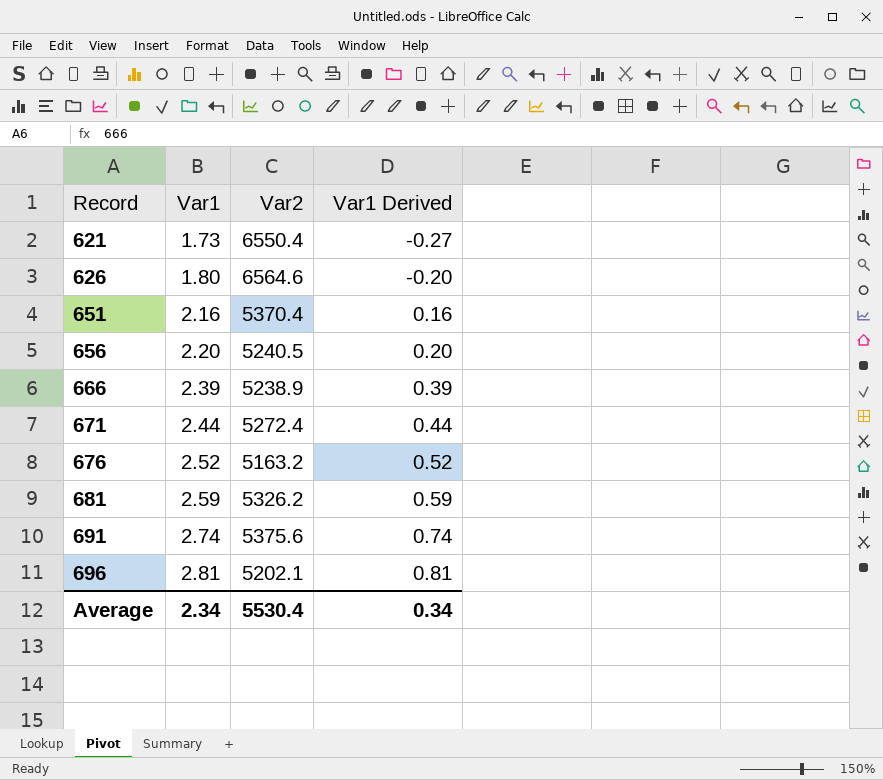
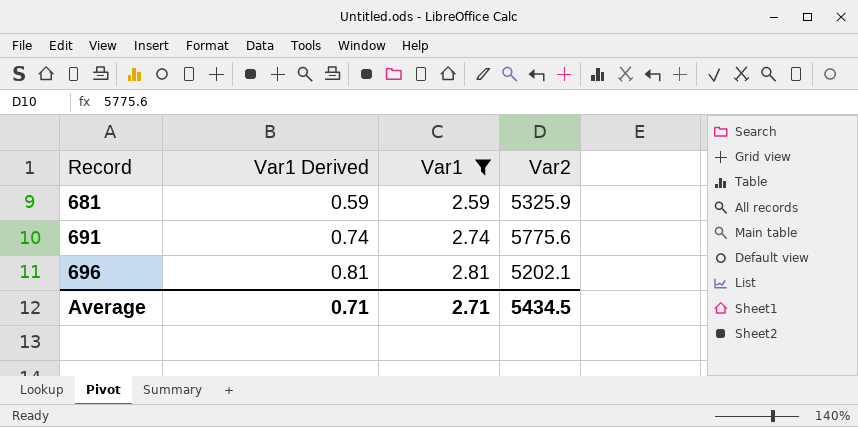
filter: none -> Var1 >= 2.59
column Var1 Derived | position: 4 -> 2
681 | Var2: 5326.2 -> 5325.9
691 | Var2: 5375.6 -> 5775.6
Average | Var1 Derived: 0.34 -> 0.71
Average | Var1: 2.34 -> 2.71
Average | Var2: 5530.4 -> 5434.5

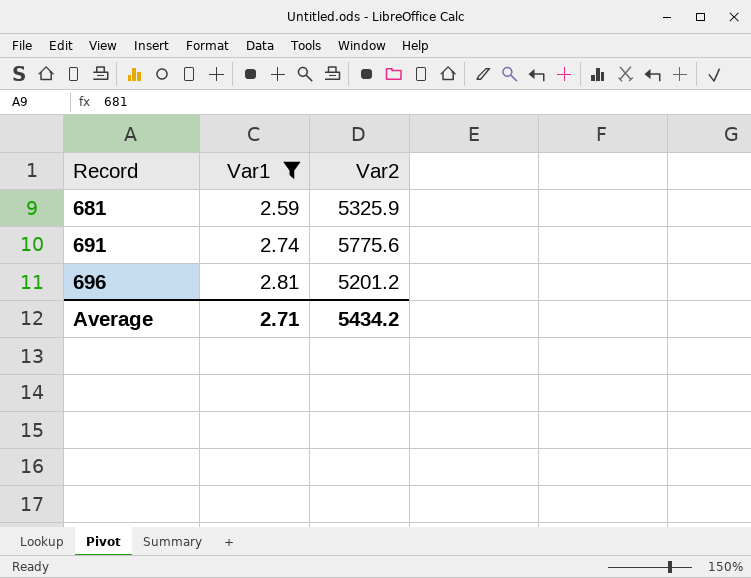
column Var1 Derived | formula: [Var1] - 2 -> none
696 | Var2: 5202.1 -> 5201.2
Average | Var2: 5434.5 -> 5434.2

